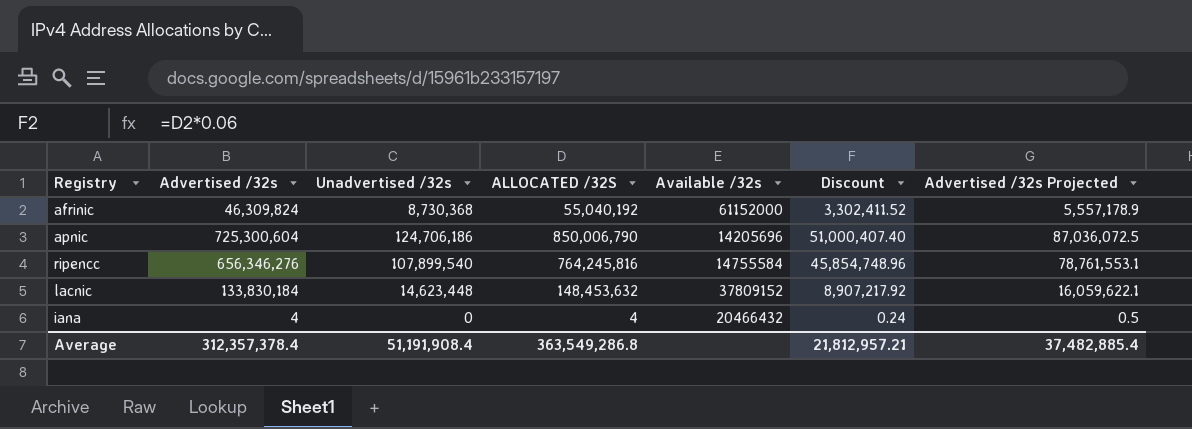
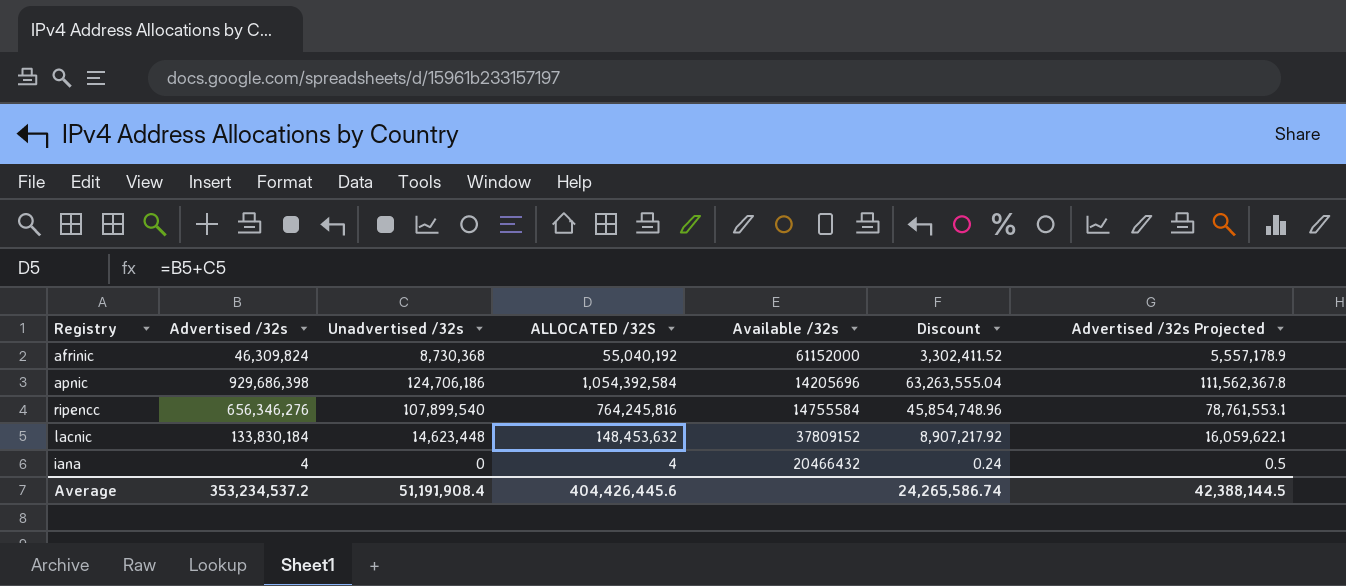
apnic | Advertised /32s: 725,300,604 -> 929,686,398
apnic | ALLOCATED /32S: 850,006,790 -> 1,054,392,584
apnic | Discount: 51,000,407.40 -> 63,263,555.04
apnic | Advertised /32s Projected: 87,036,072.5 -> 111,562,367.8
Average | Advertised /32s: 312,357,378.4 -> 353,234,537.2
Average | ALLOCATED /32S: 363,549,286.8 -> 404,426,445.6
Average | Discount: 21,812,957.21 -> 24,265,586.74
Average | Advertised /32s Projected: 37,482,885.4 -> 42,388,144.5

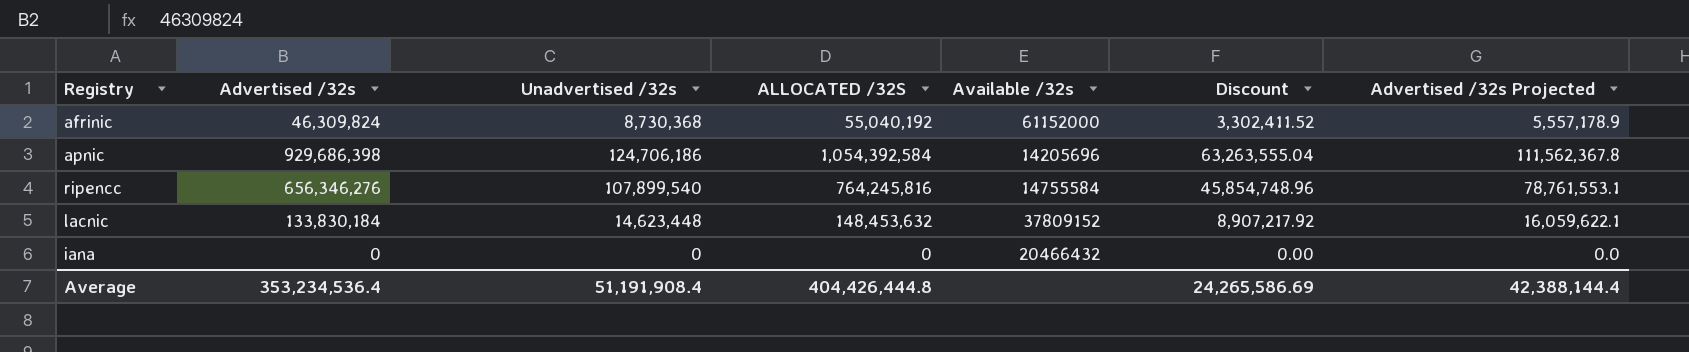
iana | Advertised /32s: 4 -> 0
iana | ALLOCATED /32S: 4 -> 0
iana | Discount: 0.24 -> 0.00
iana | Advertised /32s Projected: 0.5 -> 0.0
Average | Advertised /32s: 353,234,537.2 -> 353,234,536.4
Average | ALLOCATED /32S: 404,426,445.6 -> 404,426,444.8
Average | Discount: 24,265,586.74 -> 24,265,586.69
Average | Advertised /32s Projected: 42,388,144.5 -> 42,388,144.4

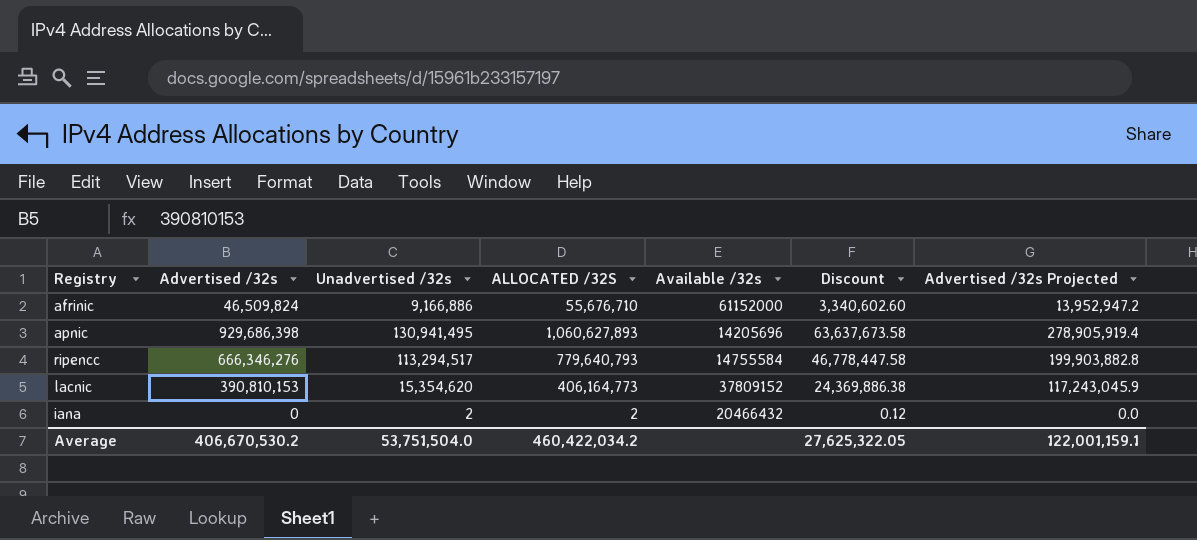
column Advertised /32s Projected | formula: [Advertised /32s] * 0.12 -> [Advertised /32s] * 0.3
afrinic | Advertised /32s: 46,309,824 -> 46,509,824
afrinic | Unadvertised /32s: 8,730,368 -> 9,166,886
afrinic | ALLOCATED /32S: 55,040,192 -> 55,676,710
afrinic | Discount: 3,302,411.52 -> 3,340,602.60
apnic | Unadvertised /32s: 124,706,186 -> 130,941,495
apnic | ALLOCATED /32S: 1,054,392,584 -> 1,060,627,893
apnic | Discount: 63,263,555.04 -> 63,637,673.58
ripencc | Advertised /32s: 656,346,276 -> 666,346,276
ripencc | Unadvertised /32s: 107,899,540 -> 113,294,517
ripencc | ALLOCATED /32S: 764,245,816 -> 779,640,793
ripencc | Discount: 45,854,748.96 -> 46,778,447.58
lacnic | Advertised /32s: 133,830,184 -> 390,810,153
lacnic | Unadvertised /32s: 14,623,448 -> 15,354,620
lacnic | ALLOCATED /32S: 148,453,632 -> 406,164,773
lacnic | Discount: 8,907,217.92 -> 24,369,886.38
iana | Unadvertised /32s: 0 -> 2
iana | ALLOCATED /32S: 0 -> 2
iana | Discount: 0.00 -> 0.12
Average | Advertised /32s: 353,234,536.4 -> 406,670,530.2
Average | Unadvertised /32s: 51,191,908.4 -> 53,751,504.0
Average | ALLOCATED /32S: 404,426,444.8 -> 460,422,034.2
Average | Discount: 24,265,586.69 -> 27,625,322.05
Average | Advertised /32s Projected: 42,388,144.4 -> 122,001,159.1

